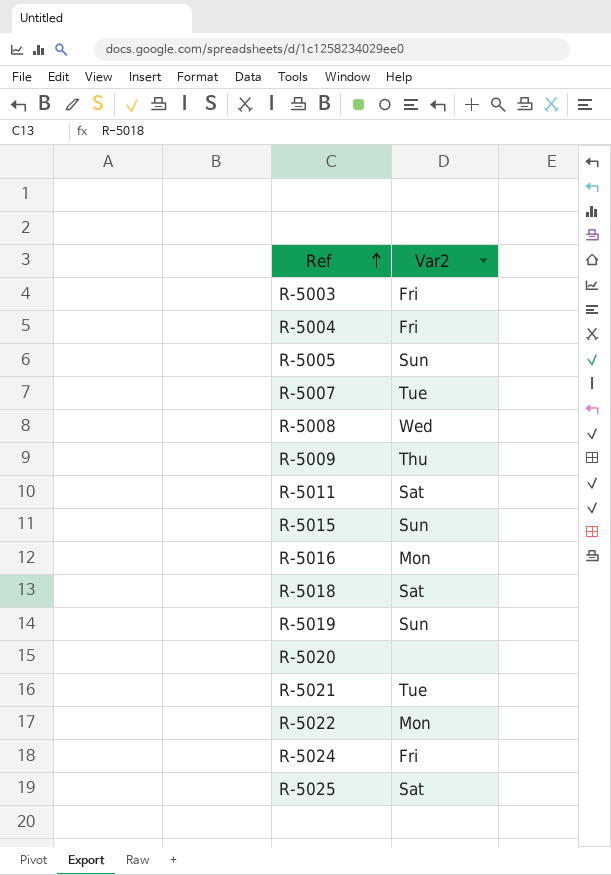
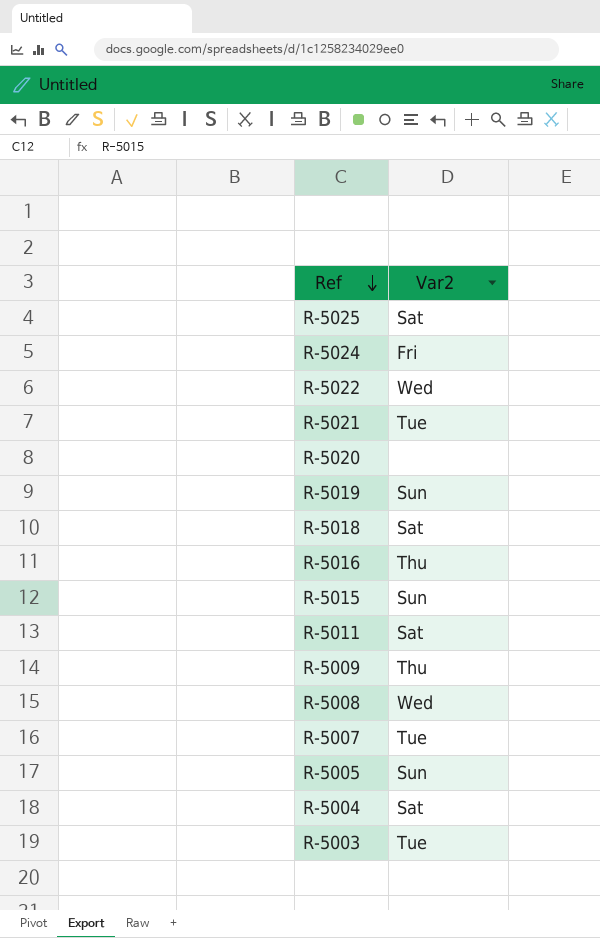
row order: Ref ascending -> Ref descending
R-5022 | Var2: Mon -> Wed
R-5016 | Var2: Mon -> Thu
R-5004 | Var2: Fri -> Sat
R-5003 | Var2: Fri -> Tue

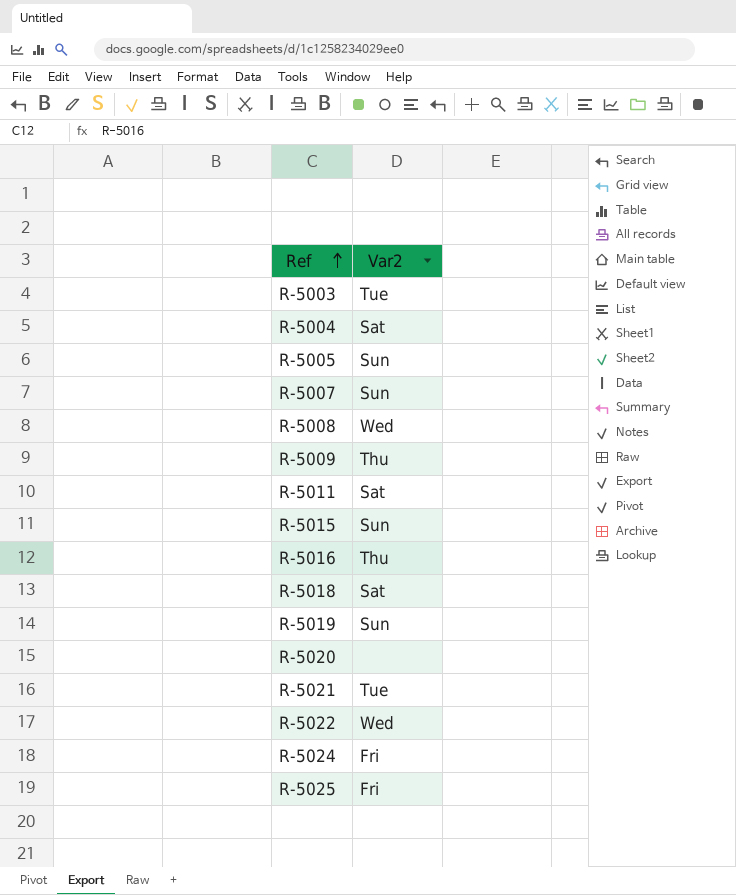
row order: Ref descending -> Ref ascending
R-5007 | Var2: Tue -> Sun
R-5025 | Var2: Sat -> Fri

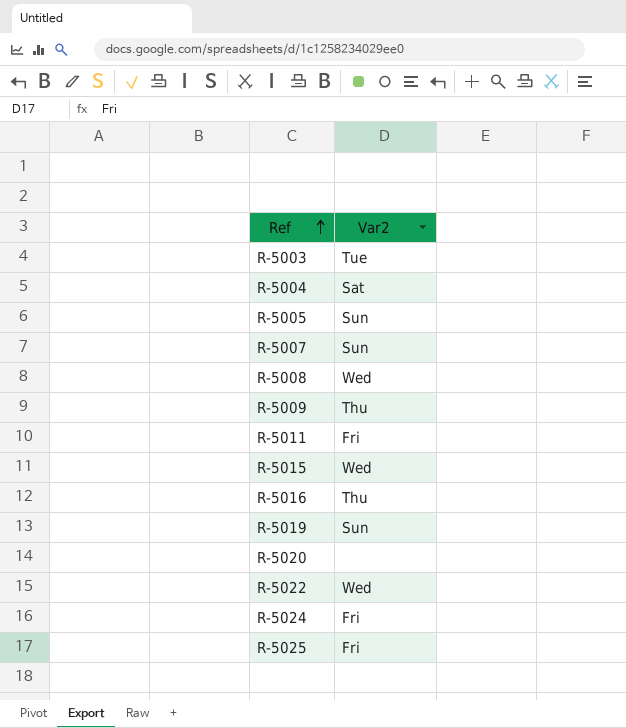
row R-5018: Sat -> none
row R-5021: Tue -> none
R-5011 | Var2: Sat -> Fri
R-5015 | Var2: Sun -> Wed

